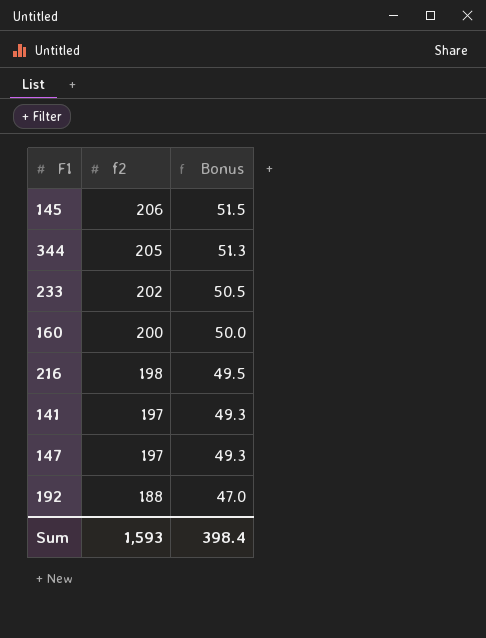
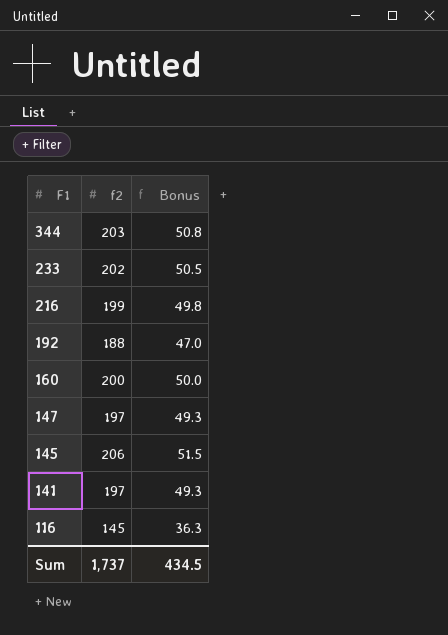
row order: f2 descending -> F1 descending
344 | f2: 205 -> 203
344 | Bonus: 51.3 -> 50.8
216 | f2: 198 -> 199
216 | Bonus: 49.5 -> 49.8
row 116: none -> 145 | 36.3
Sum | f2: 1,593 -> 1,737
Sum | Bonus: 398.4 -> 434.5

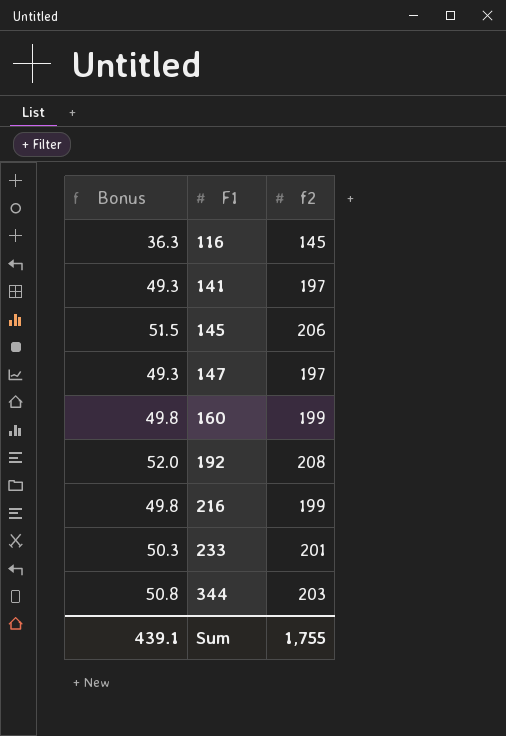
row order: F1 descending -> F1 ascending
column Bonus | position: 3 -> 1
160 | Bonus: 50.0 -> 49.8
160 | f2: 200 -> 199
192 | Bonus: 47.0 -> 52.0
192 | f2: 188 -> 208
233 | Bonus: 50.5 -> 50.3
233 | f2: 202 -> 201
Sum | Bonus: 434.5 -> 439.1
Sum | f2: 1,737 -> 1,755

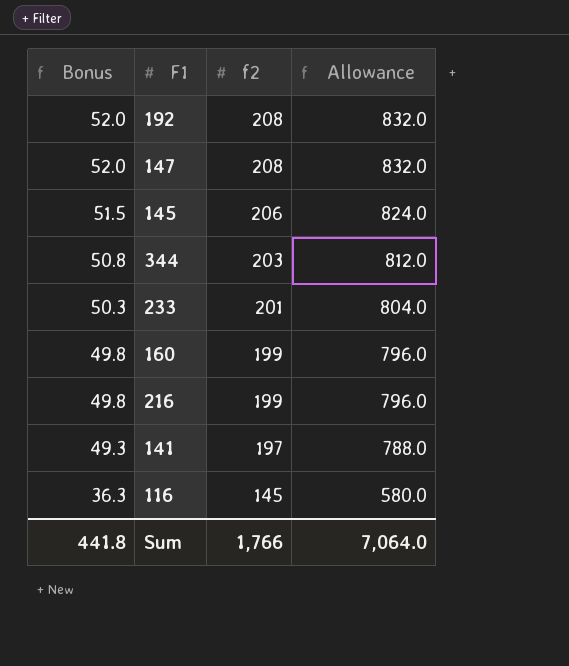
row order: F1 ascending -> Bonus descending
column Allowance | formula: none -> [f2] * 4
147 | Bonus: 49.3 -> 52.0
147 | f2: 197 -> 208
Sum | Bonus: 439.1 -> 441.8
Sum | f2: 1,755 -> 1,766

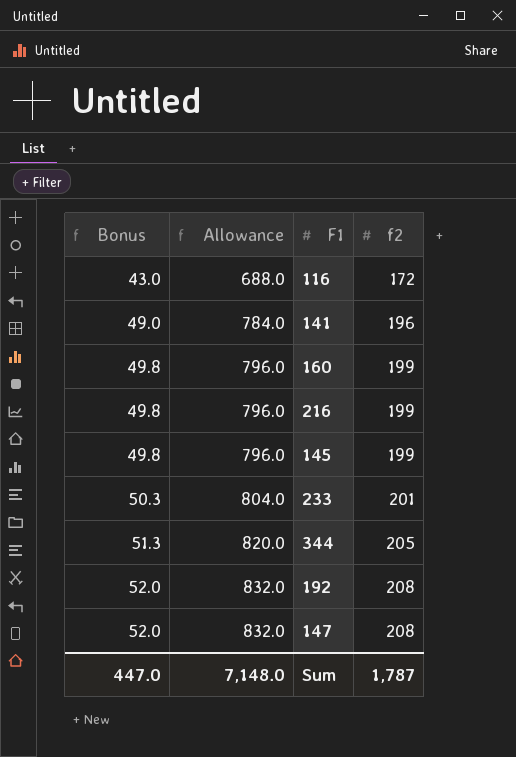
row order: Bonus descending -> Bonus ascending
column Allowance | position: 4 -> 2
116 | Bonus: 36.3 -> 43.0
116 | Allowance: 580.0 -> 688.0
116 | f2: 145 -> 172
141 | Bonus: 49.3 -> 49.0
141 | Allowance: 788.0 -> 784.0
141 | f2: 197 -> 196
145 | Bonus: 51.5 -> 49.8
145 | Allowance: 824.0 -> 796.0
145 | f2: 206 -> 199
344 | Bonus: 50.8 -> 51.3
344 | Allowance: 812.0 -> 820.0
344 | f2: 203 -> 205
Sum | Bonus: 441.8 -> 447.0
Sum | Allowance: 7,064.0 -> 7,148.0
Sum | f2: 1,766 -> 1,787

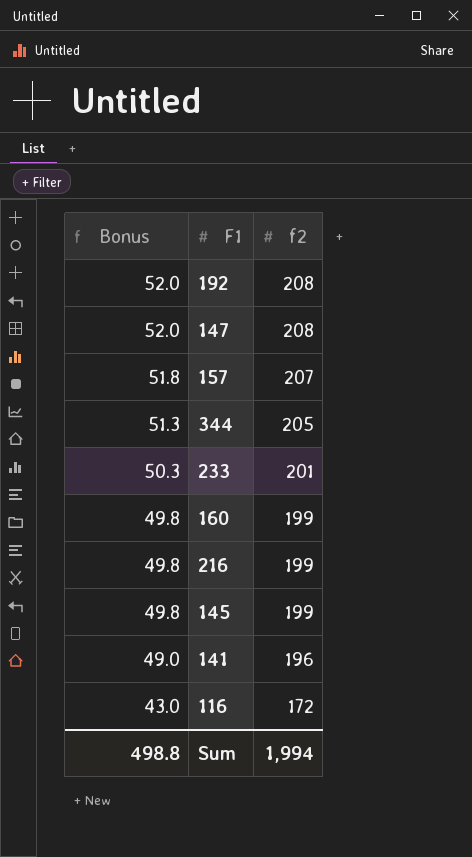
row order: Bonus ascending -> Bonus descending
column Allowance | formula: [f2] * 4 -> none
row 157: none -> 51.8 | 207
Sum | Bonus: 447.0 -> 498.8
Sum | f2: 1,787 -> 1,994

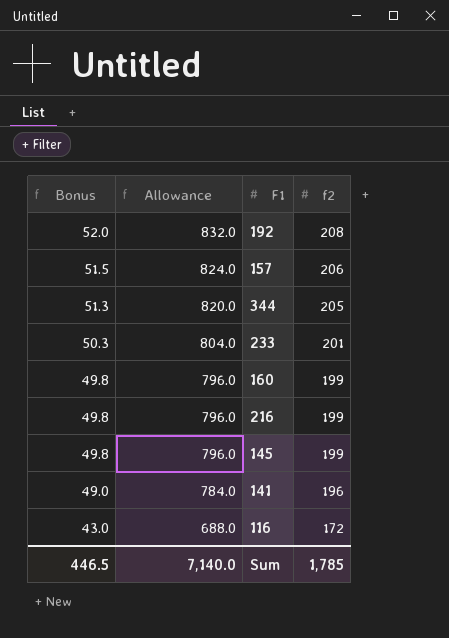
column Allowance | formula: none -> [f2] * 4
row 147: 52.0 | 208 -> none
157 | Bonus: 51.8 -> 51.5
157 | f2: 207 -> 206
Sum | Bonus: 498.8 -> 446.5
Sum | f2: 1,994 -> 1,785

